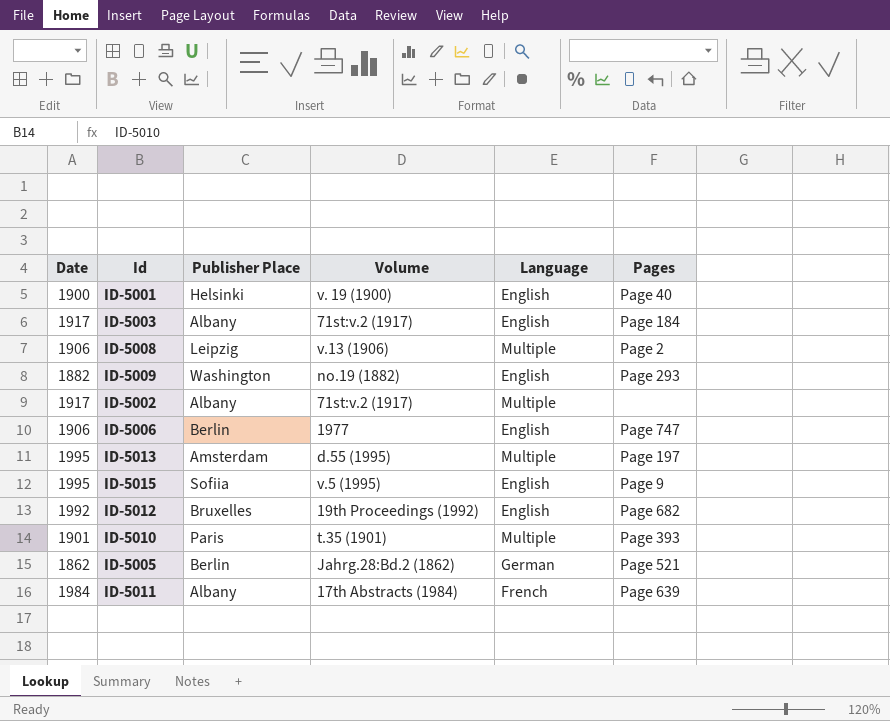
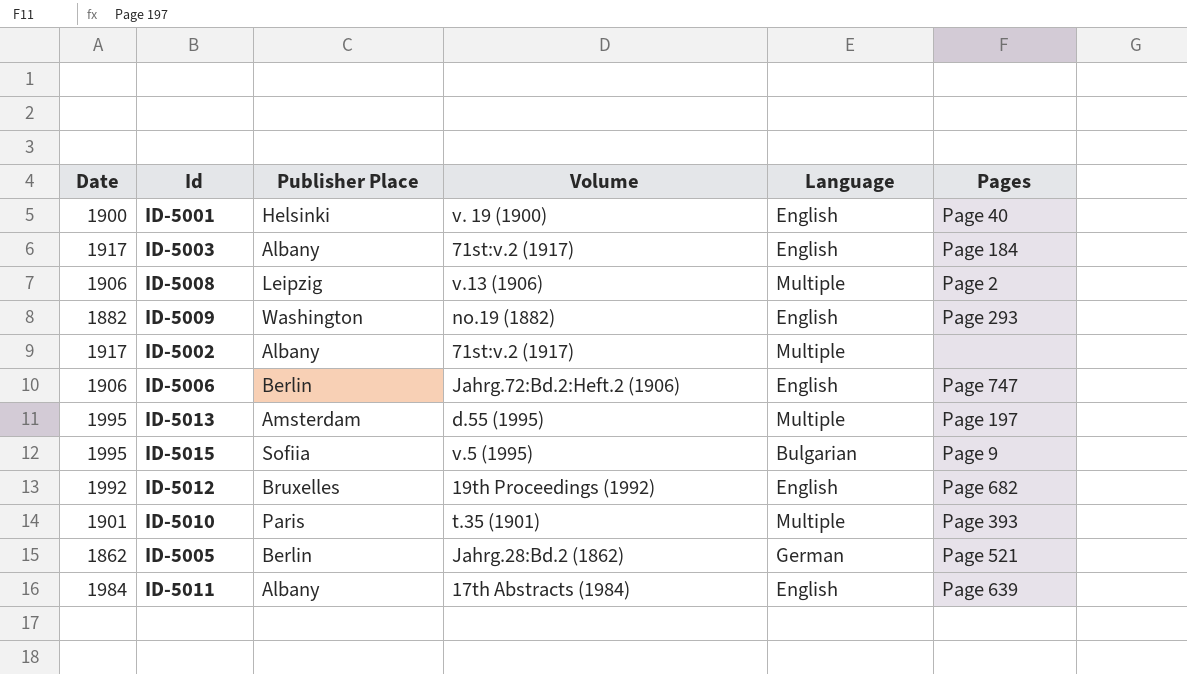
ID-5006 | Volume: 1977 -> Jahrg.72:Bd.2:Heft.2 (1906)
ID-5015 | Language: English -> Bulgarian
ID-5011 | Language: French -> English

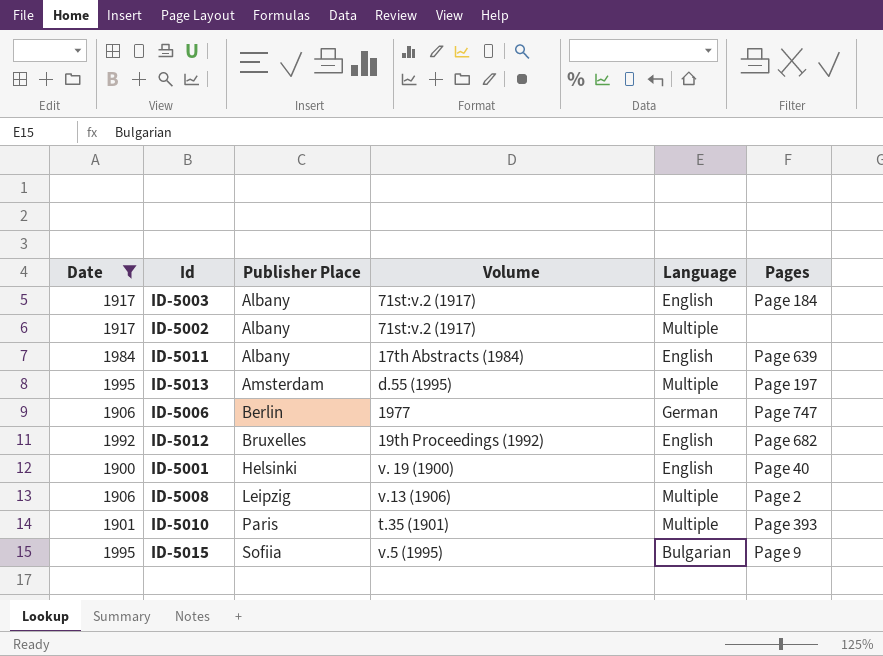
filter: none -> Date >= 1900
row order: none -> Publisher Place ascending
ID-5006 | Volume: Jahrg.72:Bd.2:Heft.2 (1906) -> 1977
ID-5006 | Language: English -> German

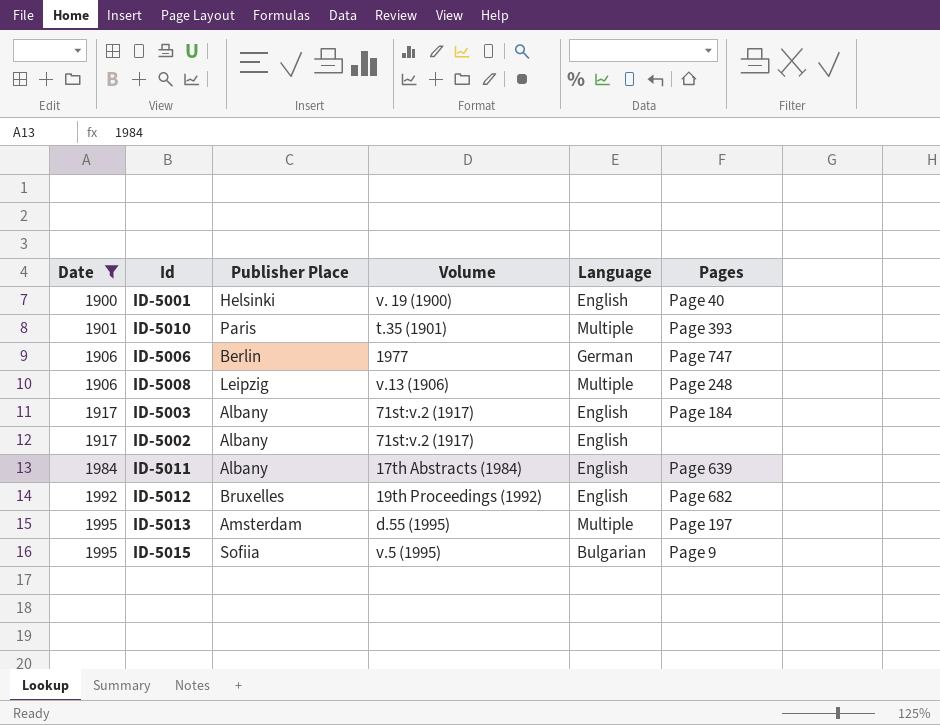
row order: Publisher Place ascending -> Date ascending
ID-5008 | Pages: Page 2 -> Page 248
ID-5002 | Language: Multiple -> English

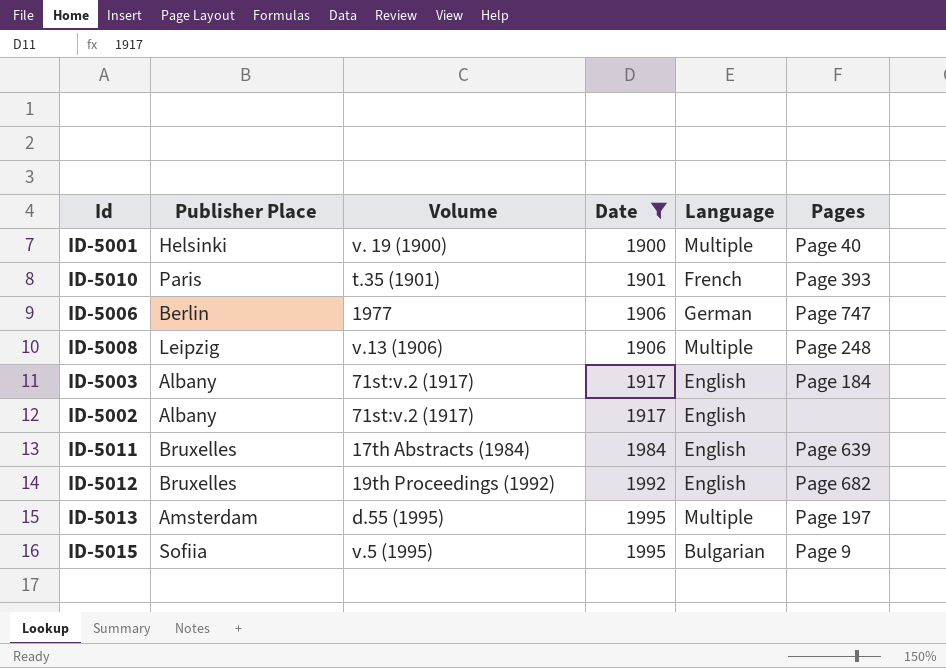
column Date | position: 1 -> 4
ID-5001 | Language: English -> Multiple
ID-5010 | Language: Multiple -> French
ID-5011 | Publisher Place: Albany -> Bruxelles

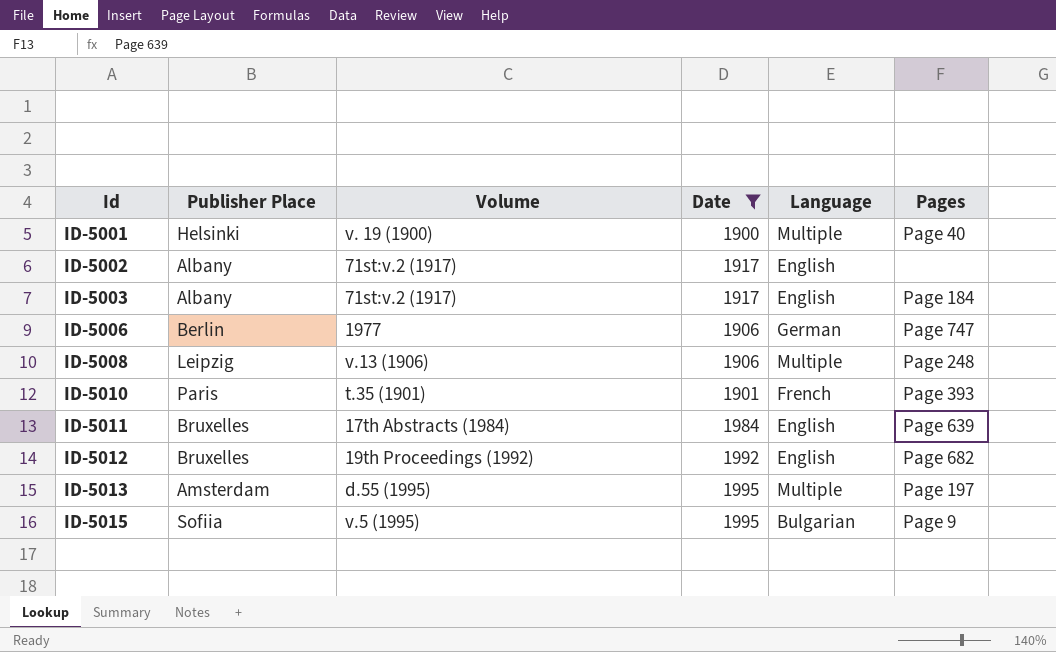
row order: Date ascending -> Id ascending

